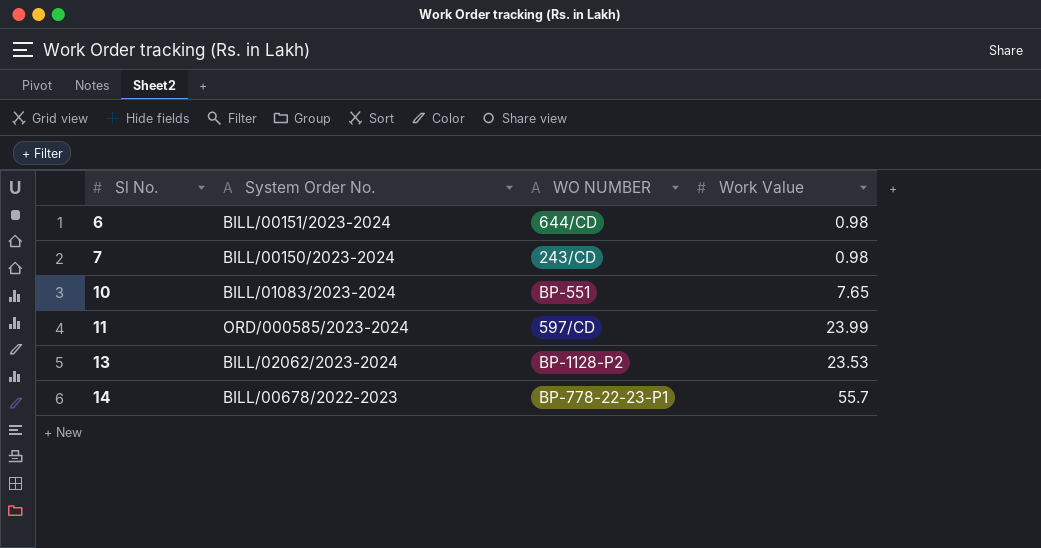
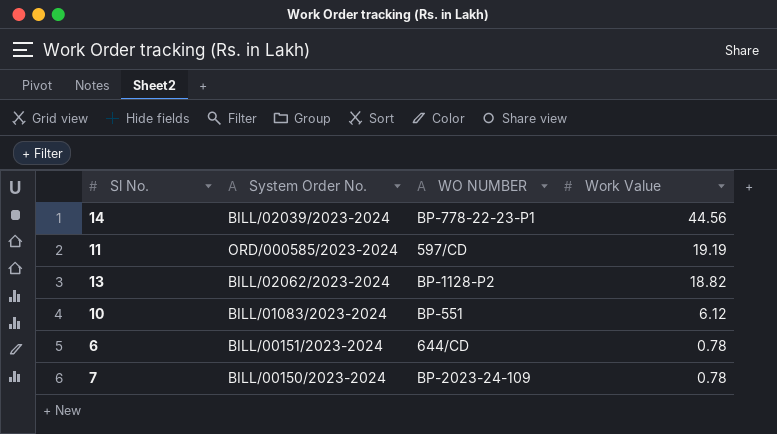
row order: Sl No. ascending -> Work Value descending
14 | System Order No.: BILL/00678/2022-2023 -> BILL/02039/2023-2024
14 | Work Value: 55.7 -> 44.56
11 | Work Value: 23.99 -> 19.19
13 | Work Value: 23.53 -> 18.82
10 | Work Value: 7.65 -> 6.12
6 | Work Value: 0.98 -> 0.78
7 | WO NUMBER: 243/CD -> BP-2023-24-109
7 | Work Value: 0.98 -> 0.78

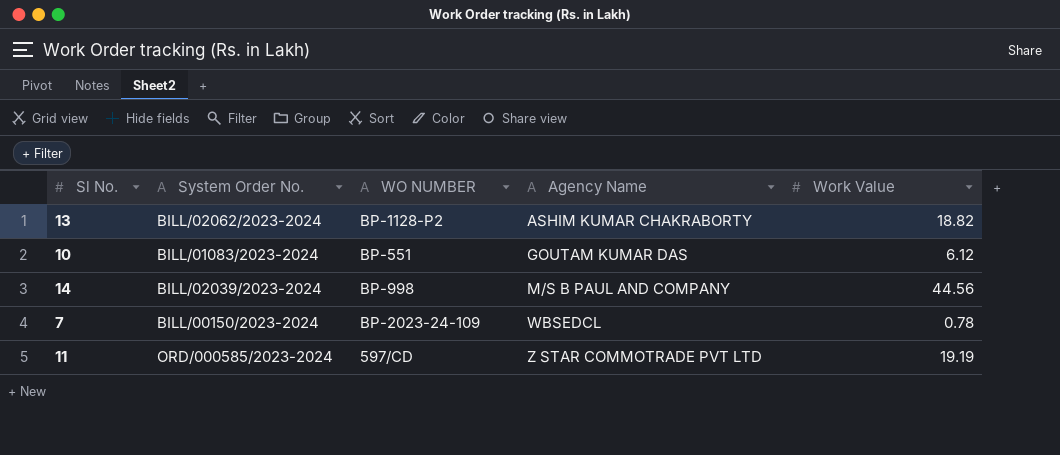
row order: Work Value descending -> Agency Name ascending
column Agency Name | position: none -> 4
row 6: BILL/00151/2023-2024 | 644/CD | 0.78 -> none
14 | WO NUMBER: BP-778-22-23-P1 -> BP-998

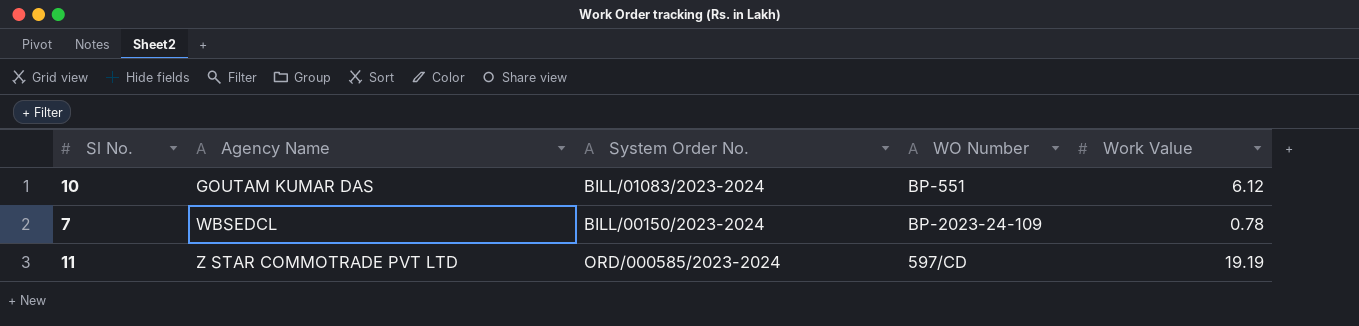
column Agency Name | position: 4 -> 2
column name: WO NUMBER -> WO Number
row 13: BILL/02062/2023-2024 | BP-1128-P2 | ASHIM KUMAR CHAKRABORTY | 18.82 -> none
row 14: BILL/02039/2023-2024 | BP-998 | M/S B PAUL AND COMPANY | 44.56 -> none

